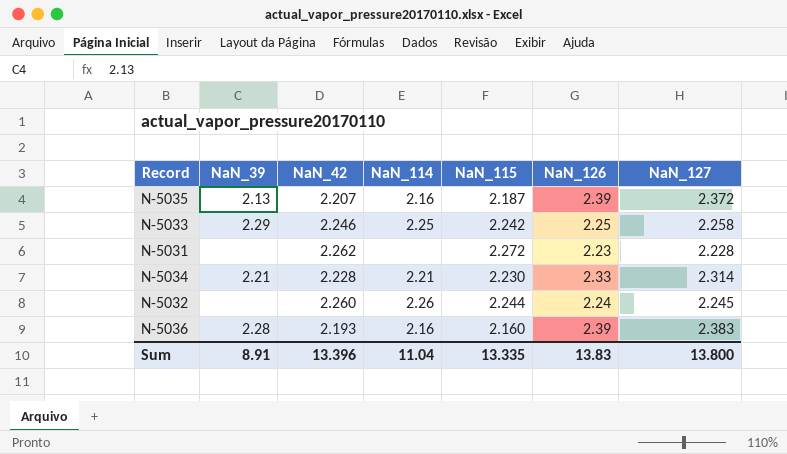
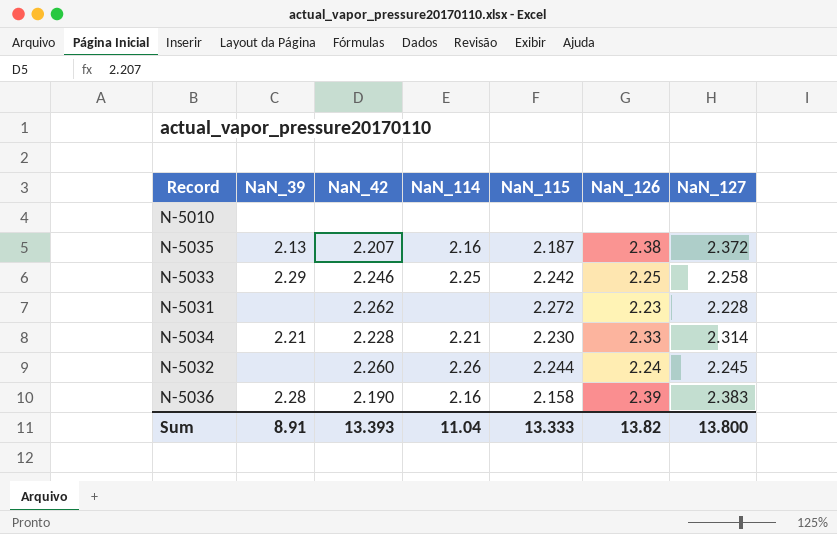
row N-5010: none -> none | none | none | none | none | none
N-5035 | NaN_126: 2.39 -> 2.38
N-5036 | NaN_42: 2.193 -> 2.190
N-5036 | NaN_115: 2.160 -> 2.158
Sum | NaN_42: 13.396 -> 13.393
Sum | NaN_115: 13.335 -> 13.333
Sum | NaN_126: 13.83 -> 13.82

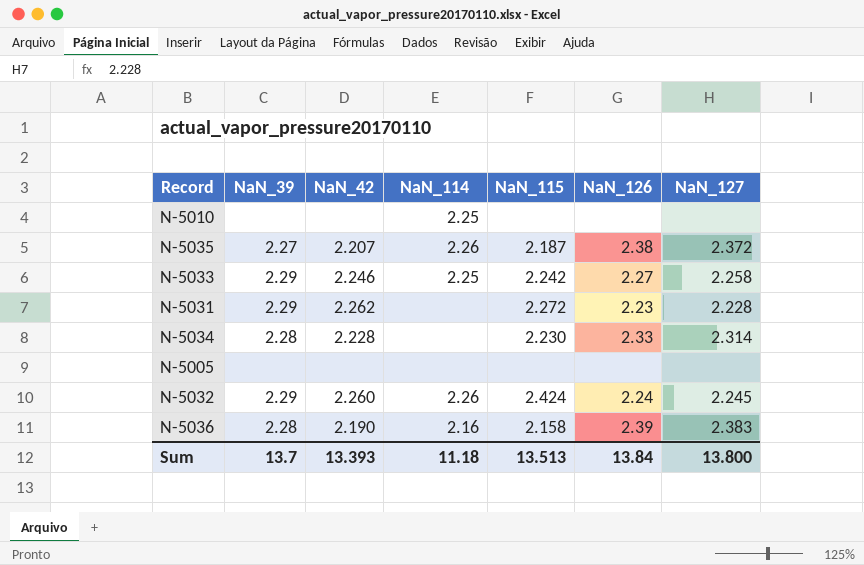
N-5010 | NaN_114: none -> 2.25
N-5035 | NaN_39: 2.13 -> 2.27
N-5035 | NaN_114: 2.16 -> 2.26
N-5033 | NaN_126: 2.25 -> 2.27
N-5031 | NaN_39: none -> 2.29
N-5034 | NaN_39: 2.21 -> 2.28
N-5034 | NaN_114: 2.21 -> none
row N-5005: none -> none | none | none | none | none | none
N-5032 | NaN_39: none -> 2.29
N-5032 | NaN_115: 2.244 -> 2.424
Sum | NaN_39: 8.91 -> 13.7
Sum | NaN_114: 11.04 -> 11.18
Sum | NaN_115: 13.333 -> 13.513
Sum | NaN_126: 13.82 -> 13.84

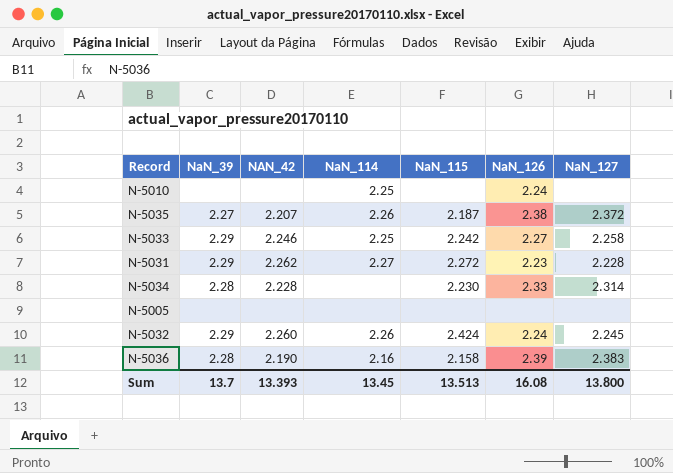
column name: NaN_42 -> NAN_42
N-5010 | NaN_126: none -> 2.24
N-5031 | NaN_114: none -> 2.27
Sum | NaN_114: 11.18 -> 13.45
Sum | NaN_126: 13.84 -> 16.08

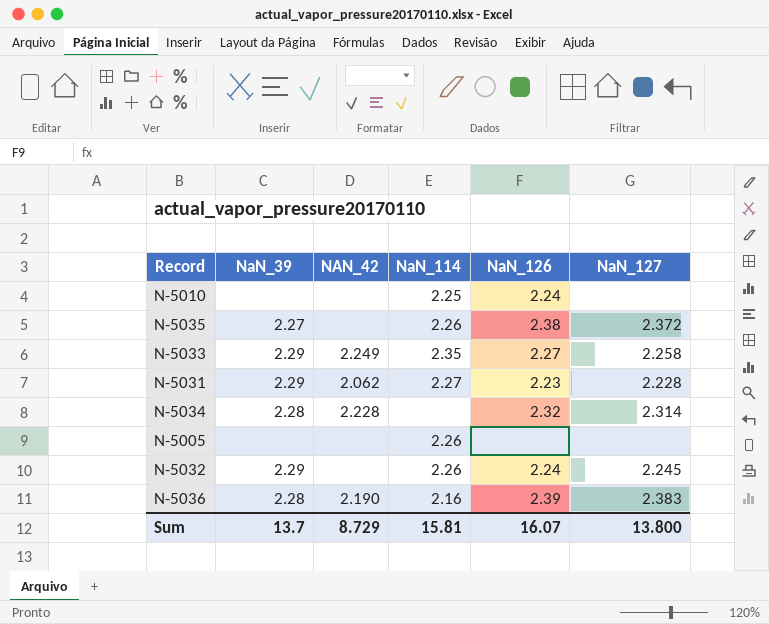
column NaN_115 | position: 5 -> none
N-5035 | NAN_42: 2.207 -> none
N-5033 | NAN_42: 2.246 -> 2.249
N-5033 | NaN_114: 2.25 -> 2.35
N-5031 | NAN_42: 2.262 -> 2.062
N-5034 | NaN_126: 2.33 -> 2.32
N-5005 | NaN_114: none -> 2.26
N-5032 | NAN_42: 2.260 -> none
Sum | NAN_42: 13.393 -> 8.729
Sum | NaN_114: 13.45 -> 15.81
Sum | NaN_126: 16.08 -> 16.07

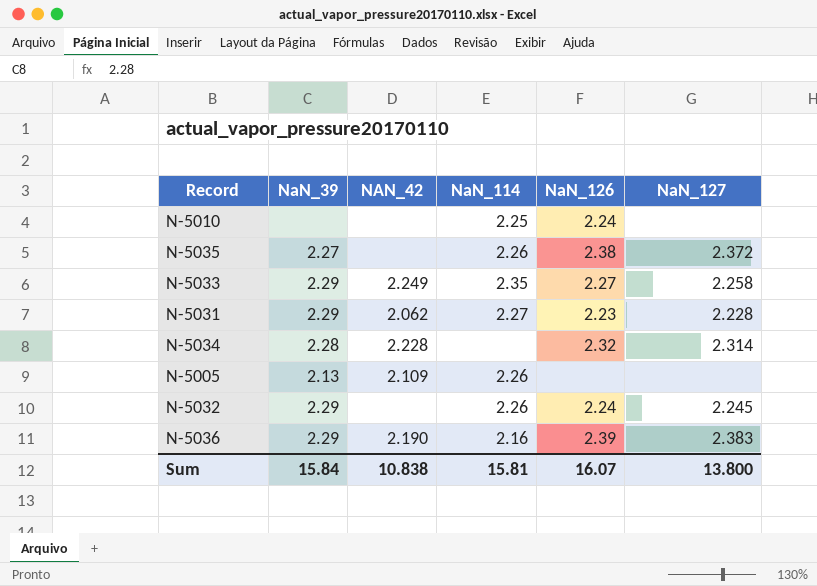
N-5005 | NaN_39: none -> 2.13
N-5005 | NAN_42: none -> 2.109
N-5036 | NaN_39: 2.28 -> 2.29
Sum | NaN_39: 13.7 -> 15.84
Sum | NAN_42: 8.729 -> 10.838

